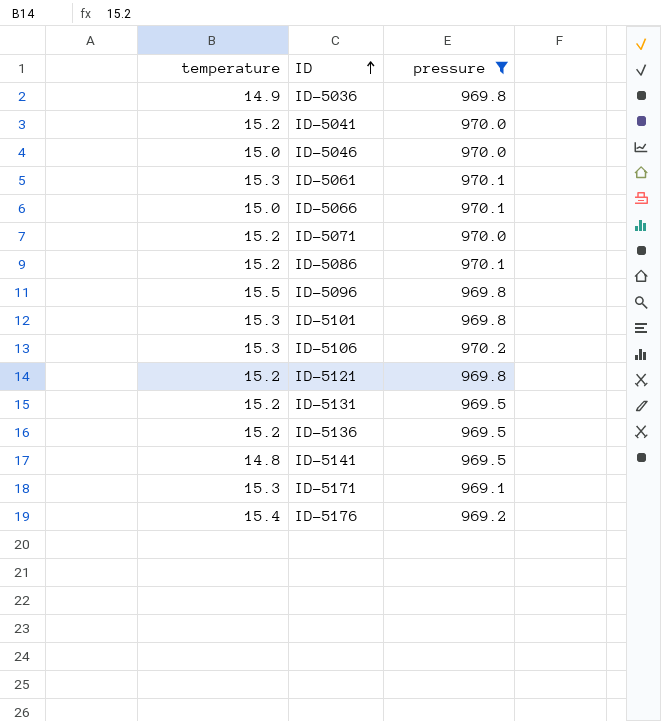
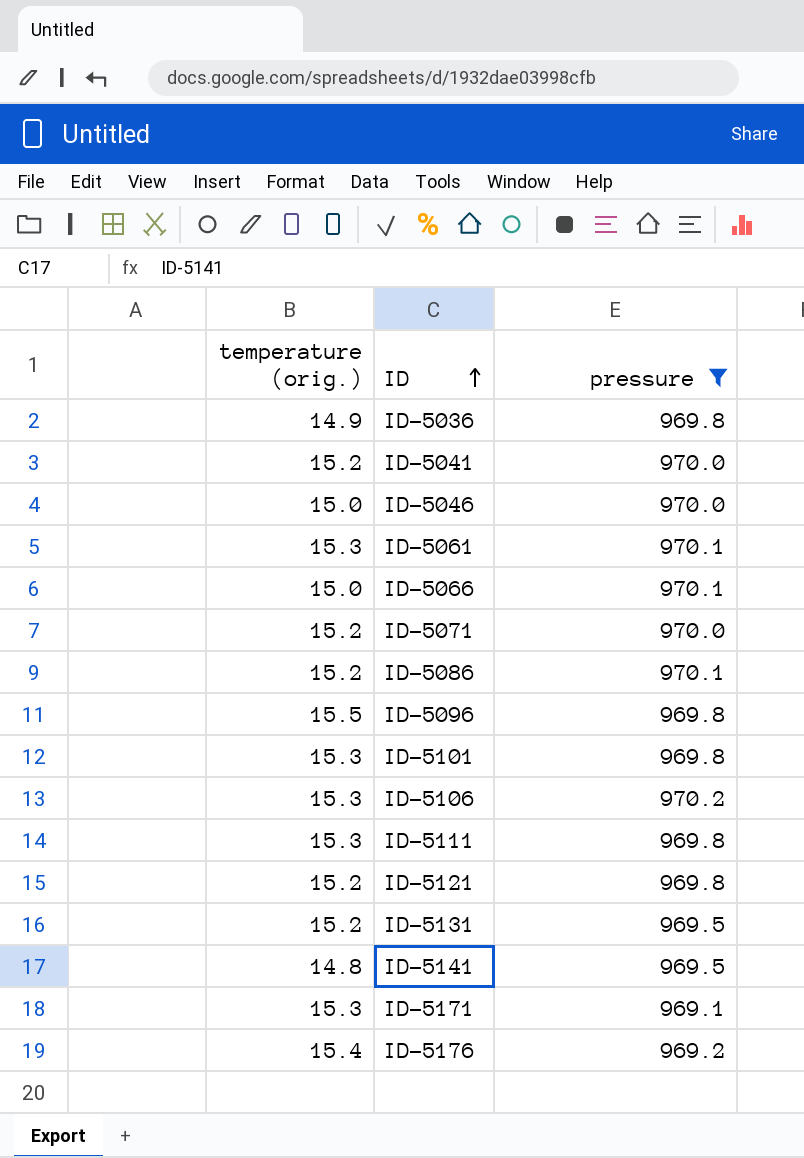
column name: temperature -> temperature (orig.)
row ID-5136: 15.2 | 969.5 -> none
row ID-5111: none -> 15.3 | 969.8

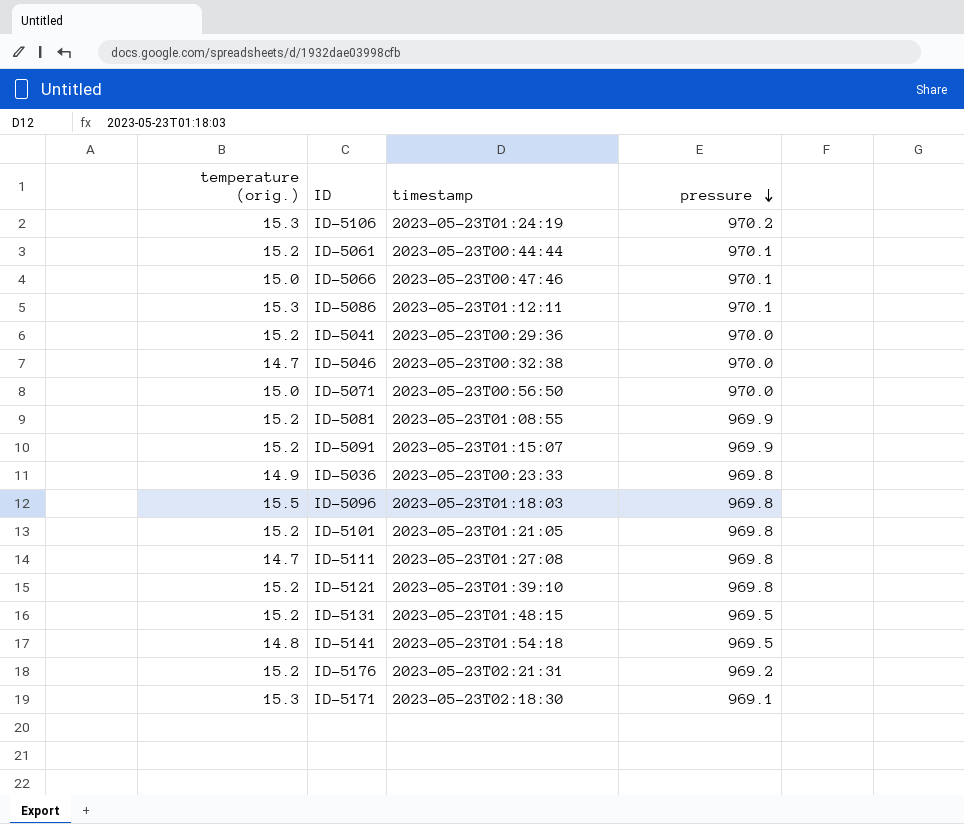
filter: pressure != 969.9 -> none
row order: ID ascending -> pressure descending
column timestamp | position: none -> 3
ID-5061 | temperature (orig.): 15.3 -> 15.2
ID-5086 | temperature (orig.): 15.2 -> 15.3
ID-5046 | temperature (orig.): 15.0 -> 14.7
ID-5071 | temperature (orig.): 15.2 -> 15.0
ID-5101 | temperature (orig.): 15.3 -> 15.2
ID-5111 | temperature (orig.): 15.3 -> 14.7
ID-5176 | temperature (orig.): 15.4 -> 15.2

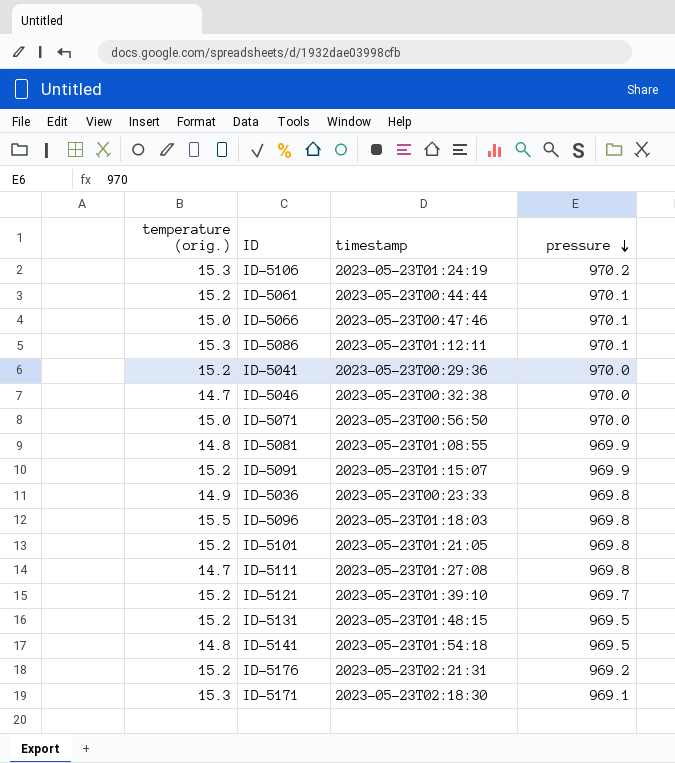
ID-5081 | temperature (orig.): 15.2 -> 14.8
ID-5121 | pressure: 969.8 -> 969.7

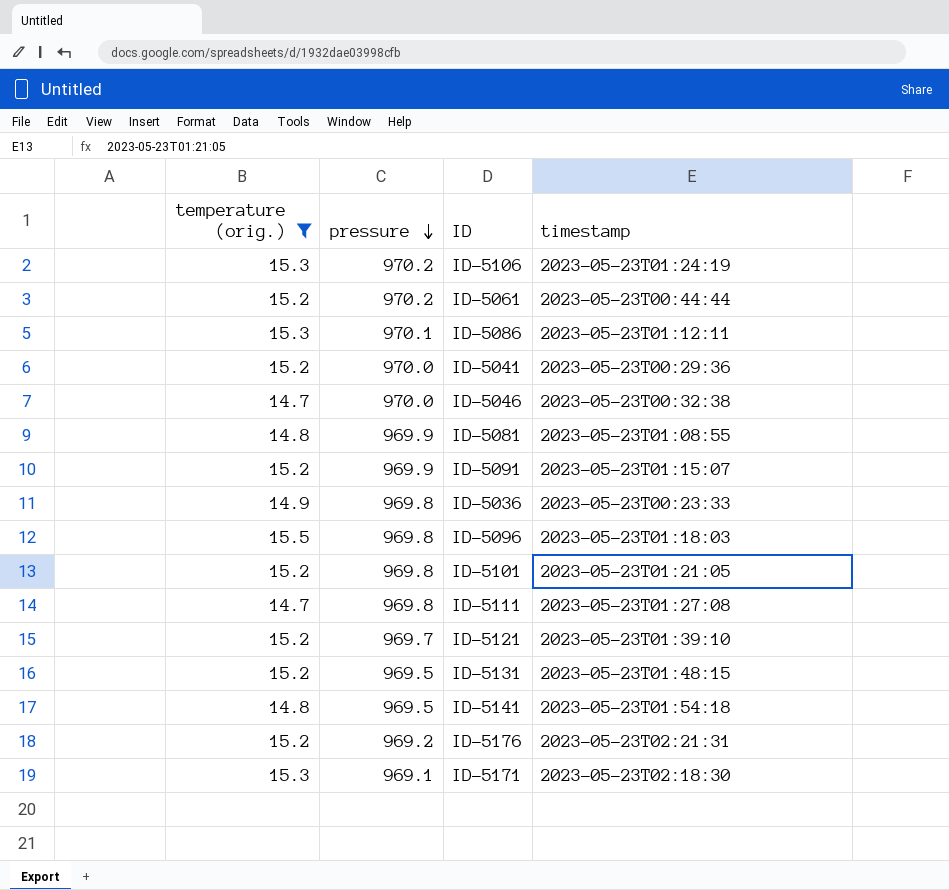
filter: none -> temperature (orig.) != 15.0
column pressure | position: 4 -> 2
ID-5061 | pressure: 970.1 -> 970.2

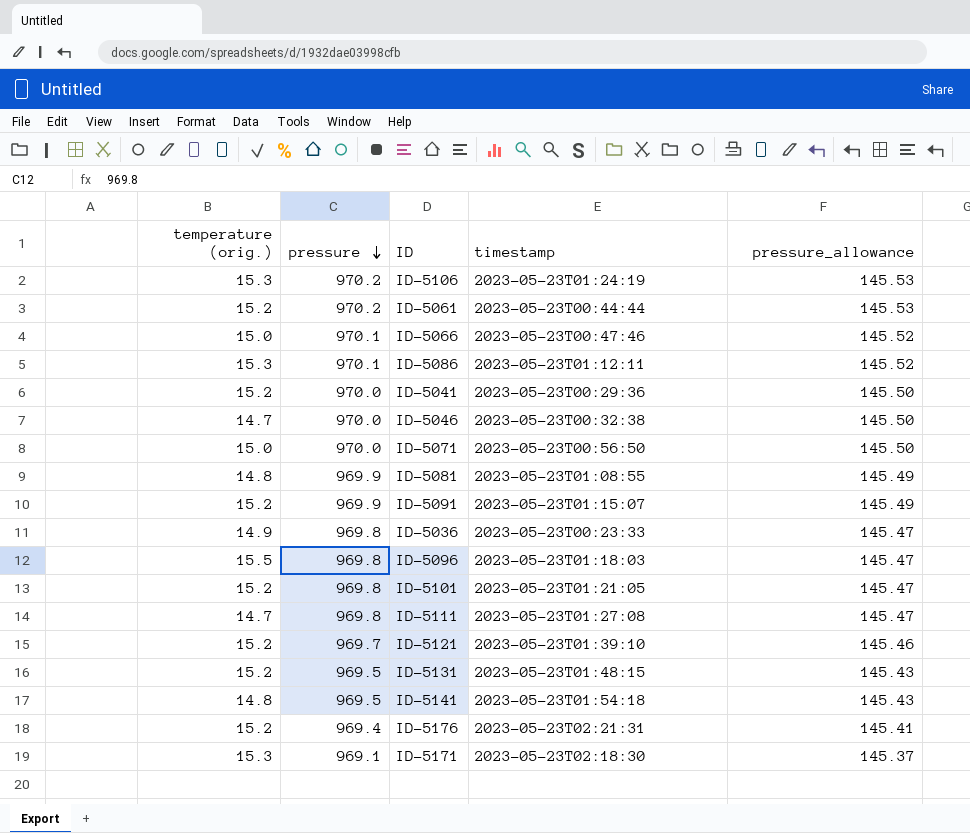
filter: temperature (orig.) != 15.0 -> none
column pressure_allowance | formula: none -> [pressure] * 0.15
ID-5176 | pressure: 969.2 -> 969.4

